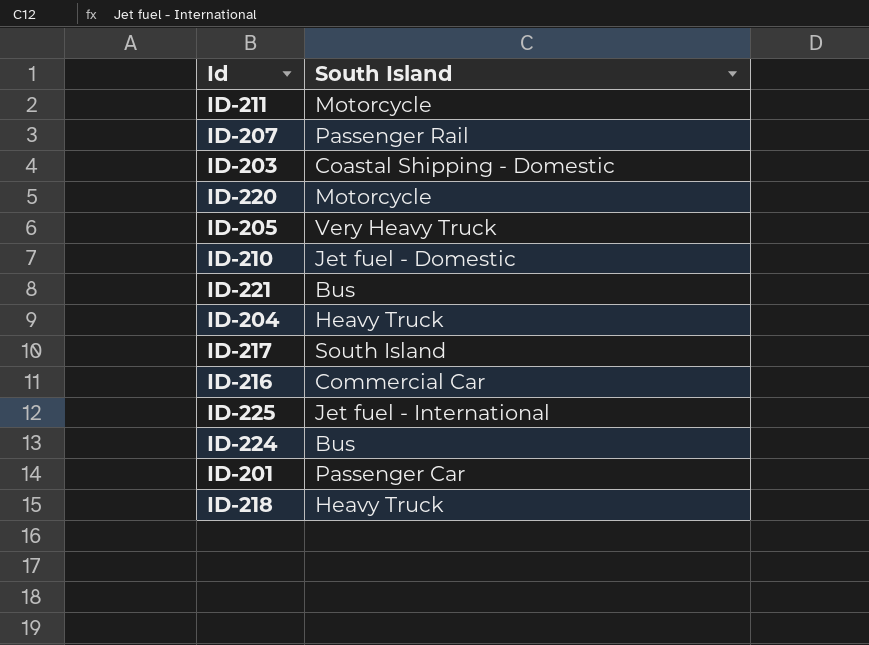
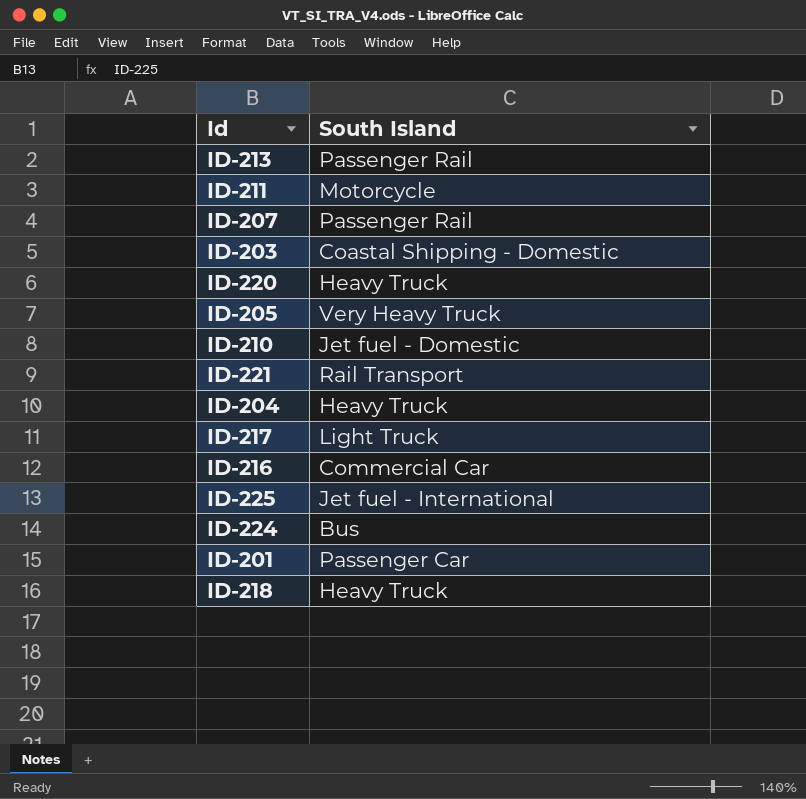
row ID-213: none -> Passenger Rail
ID-220 | South Island: Motorcycle -> Heavy Truck
ID-221 | South Island: Bus -> Rail Transport
ID-217 | South Island: South Island -> Light Truck

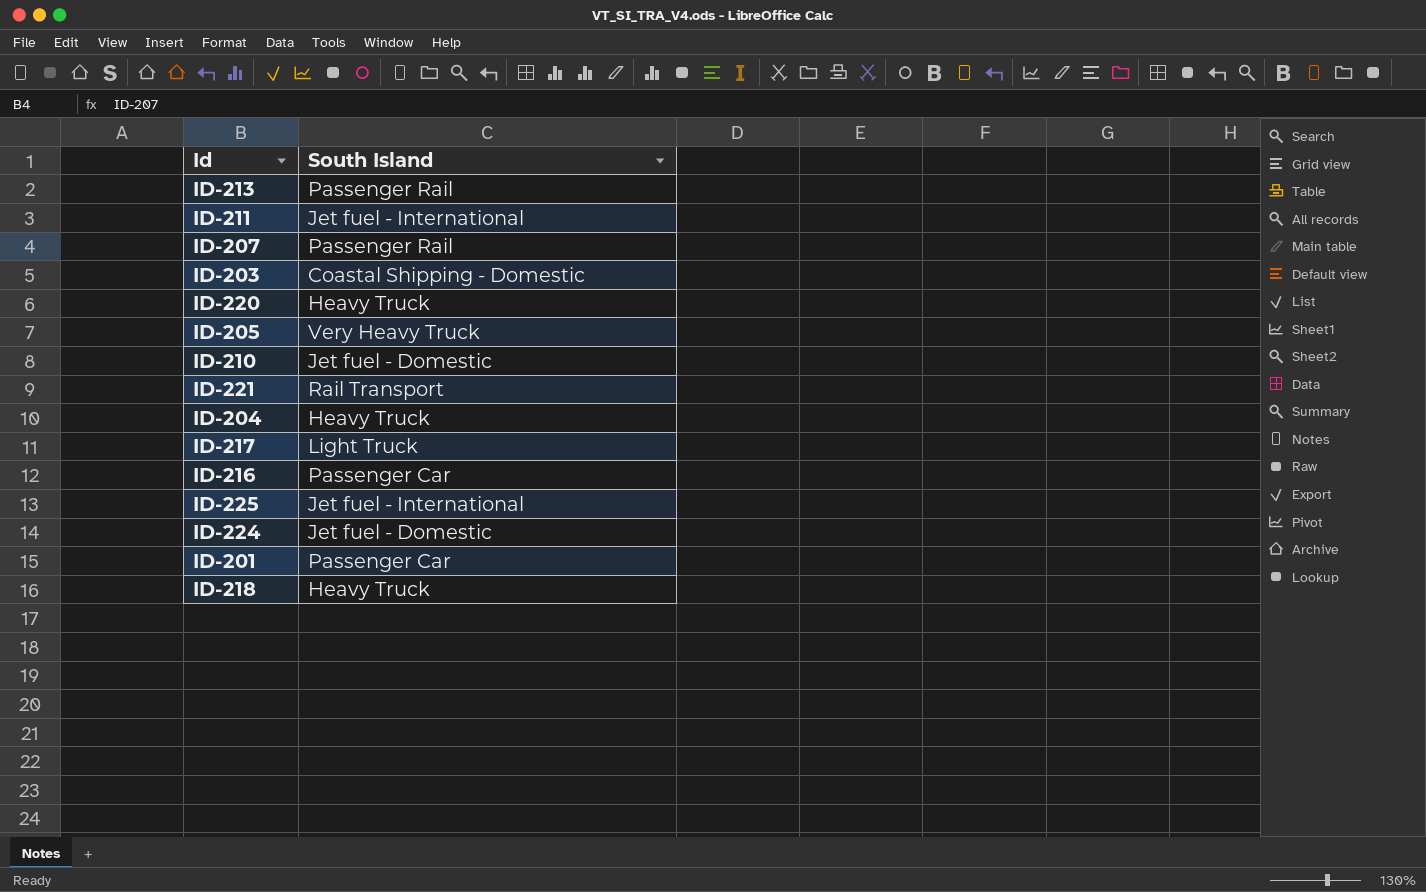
ID-211 | South Island: Motorcycle -> Jet fuel - International
ID-216 | South Island: Commercial Car -> Passenger Car
ID-224 | South Island: Bus -> Jet fuel - Domestic

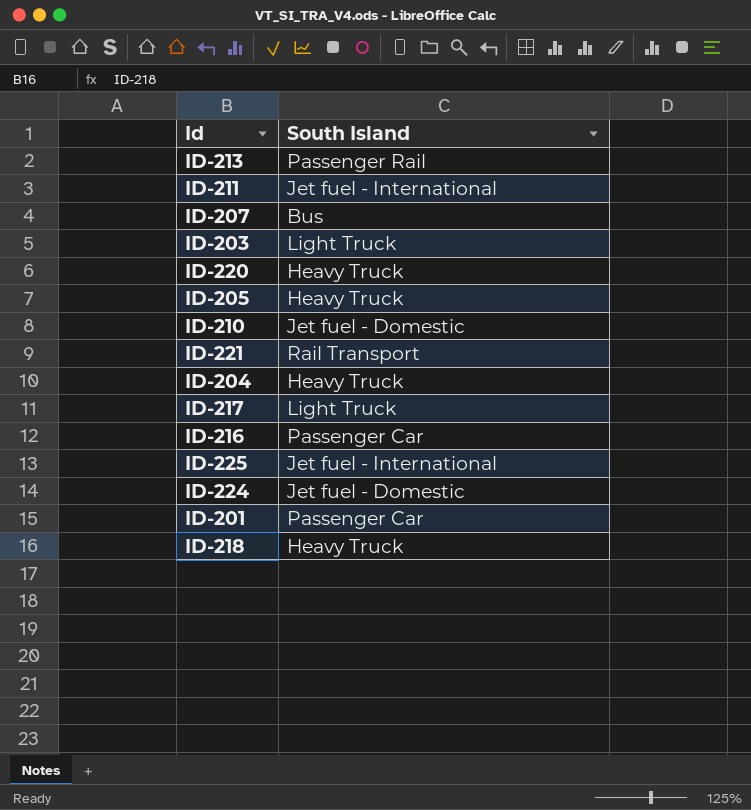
ID-207 | South Island: Passenger Rail -> Bus
ID-203 | South Island: Coastal Shipping - Domestic -> Light Truck
ID-205 | South Island: Very Heavy Truck -> Heavy Truck

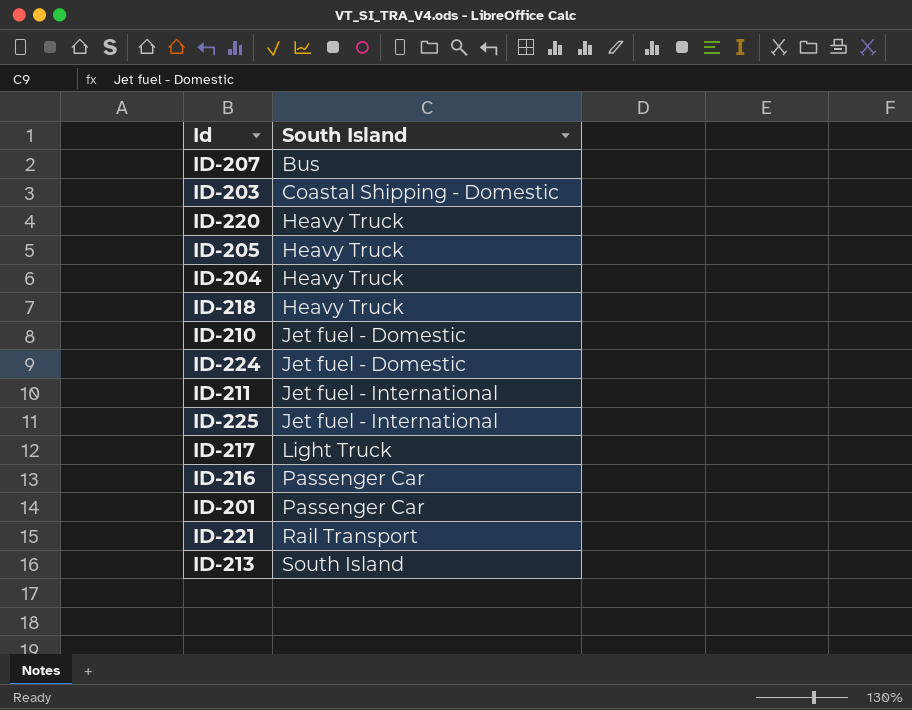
row order: none -> South Island ascending
ID-203 | South Island: Light Truck -> Coastal Shipping - Domestic
ID-213 | South Island: Passenger Rail -> South Island

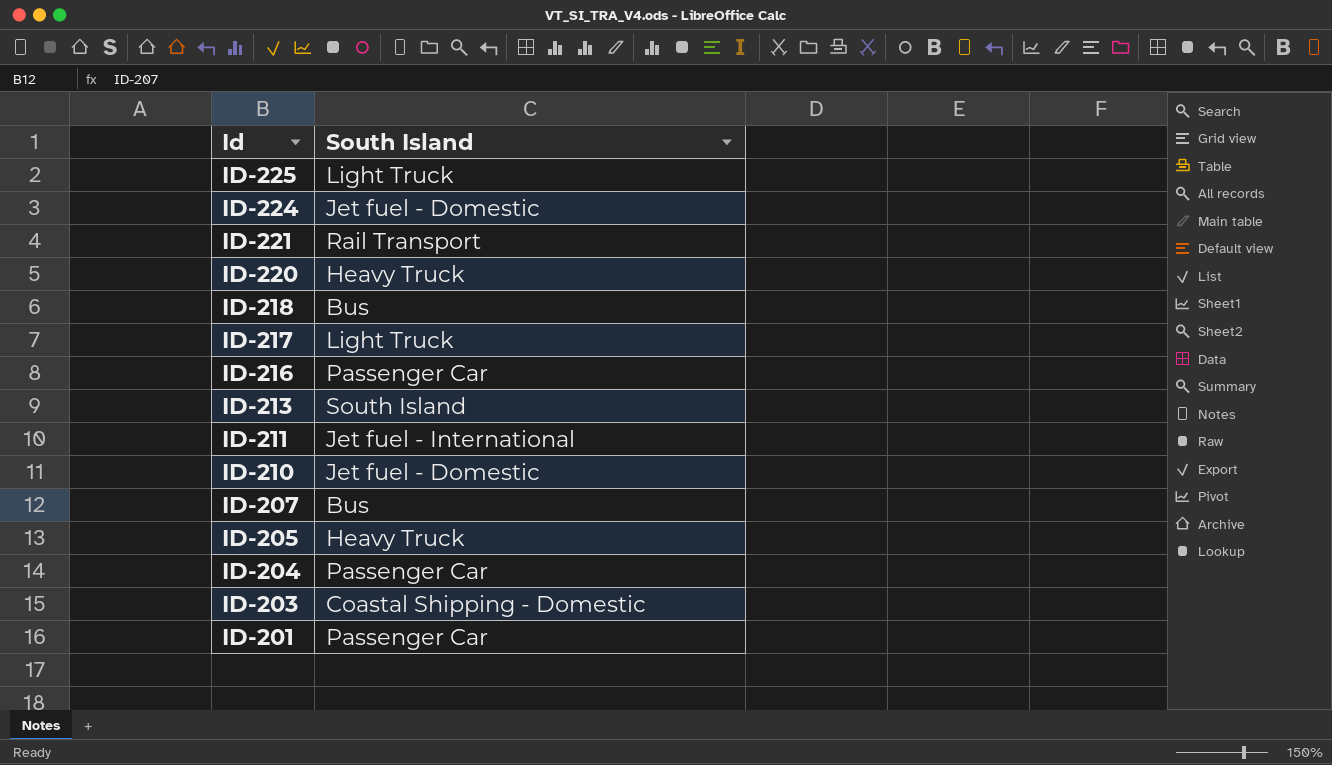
row order: South Island ascending -> Id descending
ID-225 | South Island: Jet fuel - International -> Light Truck
ID-218 | South Island: Heavy Truck -> Bus
ID-204 | South Island: Heavy Truck -> Passenger Car

